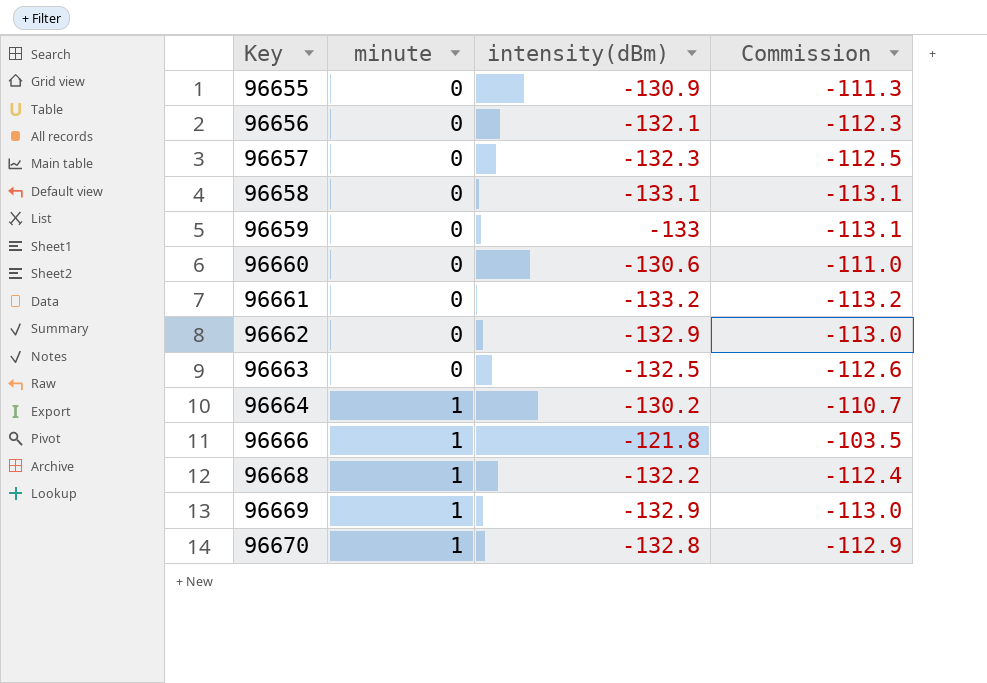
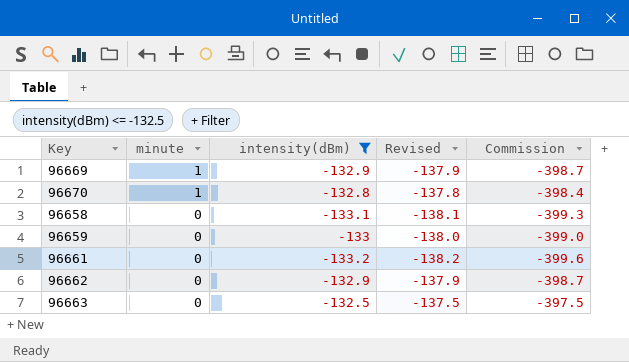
filter: none -> intensity(dBm) <= -132.5
row order: Key ascending -> minute descending
column Revised | formula: none -> [intensity(dBm)] - 5
column Commission | formula: [intensity(dBm)] * 0.85 -> [intensity(dBm)] * 3

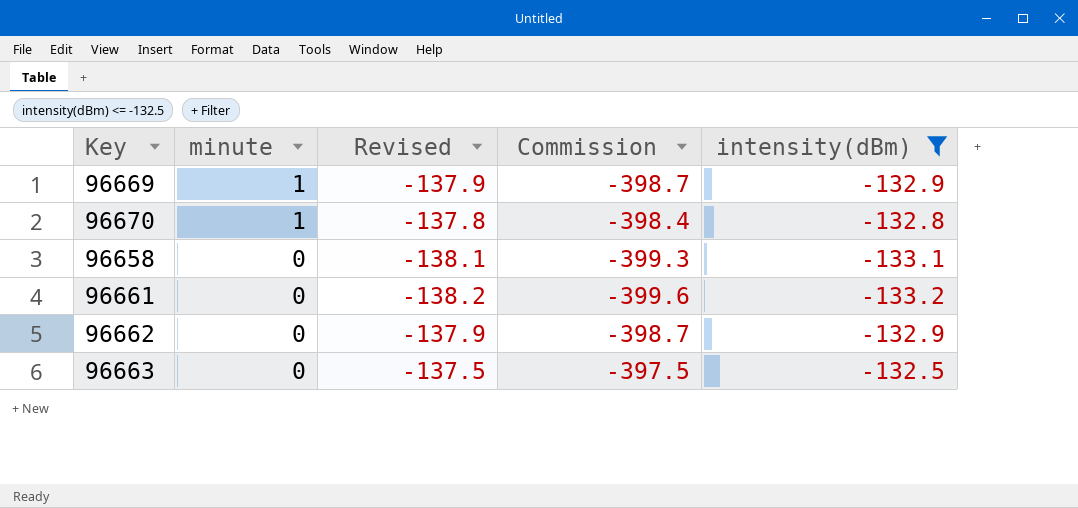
column intensity(dBm) | position: 3 -> 5
row 96659: 0 | -133 | -138.0 | -399.0 -> none

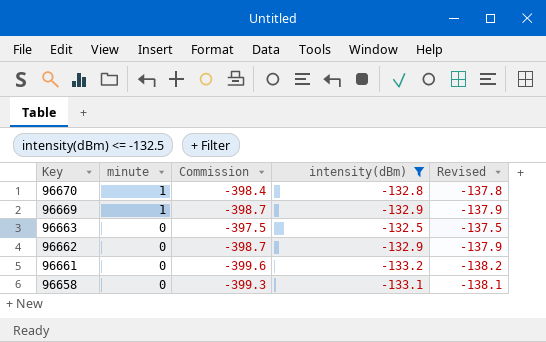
row order: minute descending -> Key descending
column Revised | position: 3 -> 5

